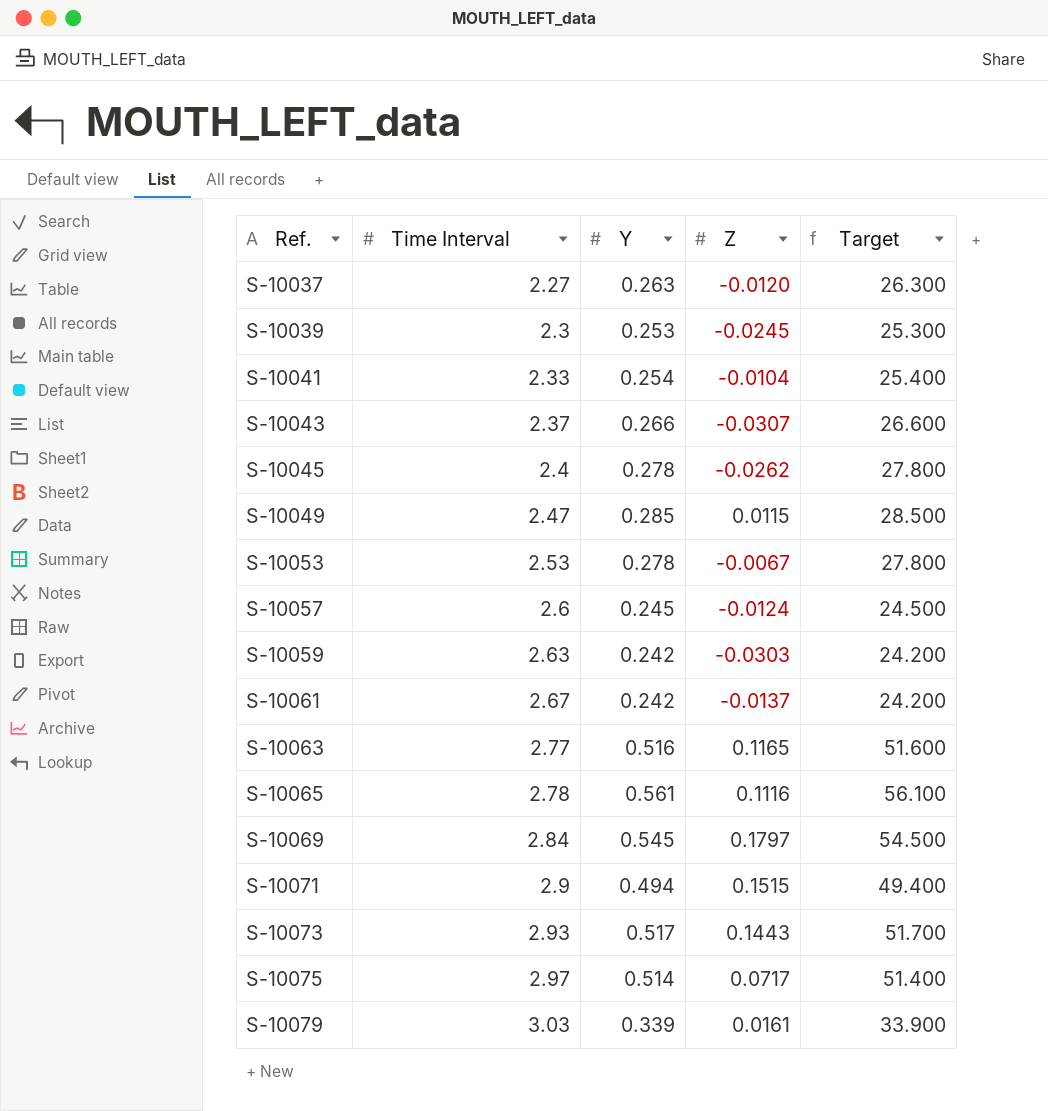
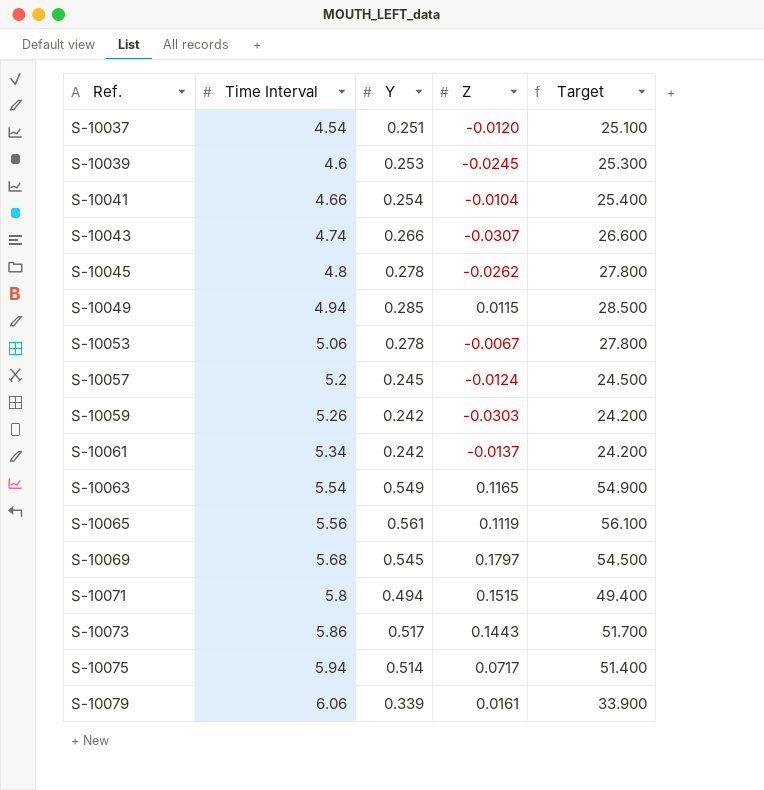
S-10037 | Time Interval: 2.27 -> 4.54
S-10037 | Y: 0.263 -> 0.251
S-10037 | Target: 26.300 -> 25.100
S-10039 | Time Interval: 2.3 -> 4.6
S-10041 | Time Interval: 2.33 -> 4.66
S-10043 | Time Interval: 2.37 -> 4.74
S-10045 | Time Interval: 2.4 -> 4.8
S-10049 | Time Interval: 2.47 -> 4.94
S-10053 | Time Interval: 2.53 -> 5.06
S-10057 | Time Interval: 2.6 -> 5.2
S-10059 | Time Interval: 2.63 -> 5.26
S-10061 | Time Interval: 2.67 -> 5.34
S-10063 | Time Interval: 2.77 -> 5.54
S-10063 | Y: 0.516 -> 0.549
S-10063 | Target: 51.600 -> 54.900
S-10065 | Time Interval: 2.78 -> 5.56
S-10065 | Z: 0.1116 -> 0.1119
S-10069 | Time Interval: 2.84 -> 5.68
S-10071 | Time Interval: 2.9 -> 5.8
S-10073 | Time Interval: 2.93 -> 5.86
S-10075 | Time Interval: 2.97 -> 5.94
S-10079 | Time Interval: 3.03 -> 6.06

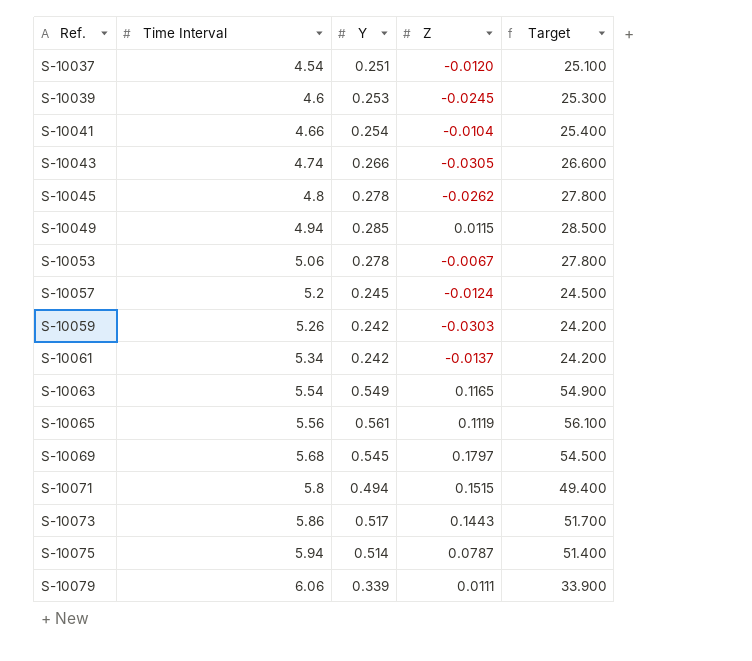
S-10043 | Z: -0.0307 -> -0.0305
S-10075 | Z: 0.0717 -> 0.0787
S-10079 | Z: 0.0161 -> 0.0111

